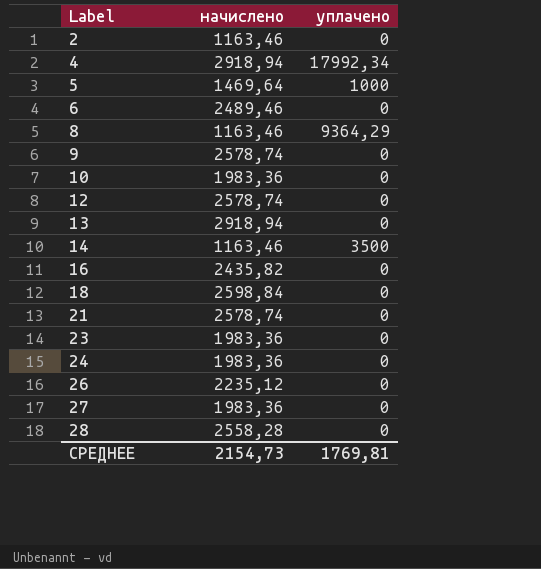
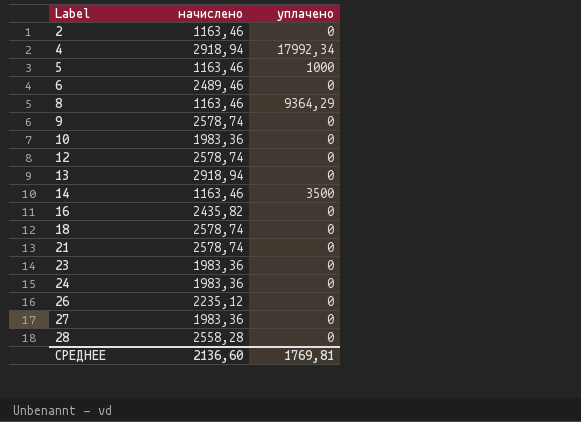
5 | начислено: 1469,64 -> 1163,46
18 | начислено: 2598,84 -> 2578,74
СРЕДНЕЕ | начислено: 2154,73 -> 2136,60

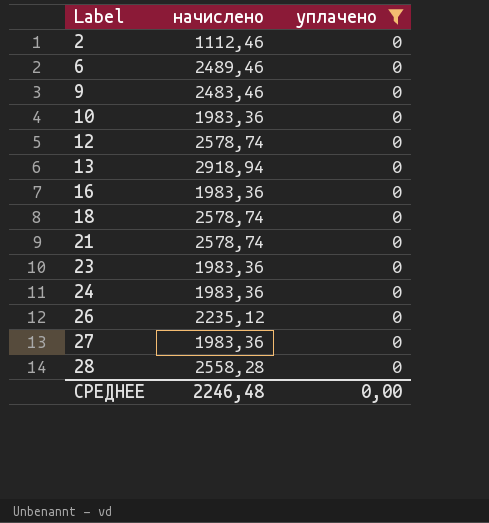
filter: none -> уплачено = 0
2 | начислено: 1163,46 -> 1112,46
9 | начислено: 2578,74 -> 2483,46
16 | начислено: 2435,82 -> 1983,36
СРЕДНЕЕ | начислено: 2136,60 -> 2246,48
СРЕДНЕЕ | уплачено: 1769,81 -> 0,00

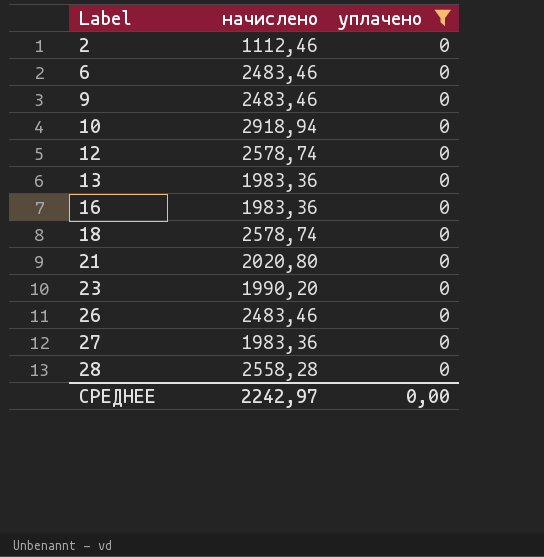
row 24: 1983,36 | 0 -> none
6 | начислено: 2489,46 -> 2483,46
10 | начислено: 1983,36 -> 2918,94
13 | начислено: 2918,94 -> 1983,36
21 | начислено: 2578,74 -> 2020,80
23 | начислено: 1983,36 -> 1990,20
26 | начислено: 2235,12 -> 2483,46
СРЕДНЕЕ | начислено: 2246,48 -> 2242,97

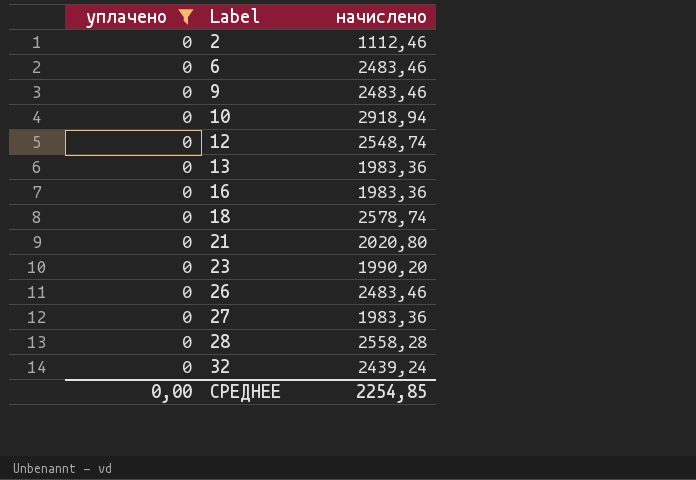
column уплачено | position: 3 -> 1
12 | начислено: 2578,74 -> 2548,74
row 32: none -> 0 | 2439,24
СРЕДНЕЕ | начислено: 2242,97 -> 2254,85

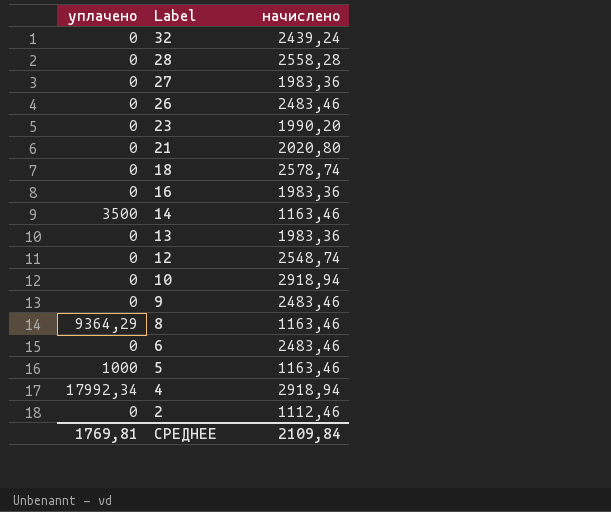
filter: уплачено = 0 -> none
row order: Label ascending -> Label descending
СРЕДНЕЕ | уплачено: 0,00 -> 1769,81
СРЕДНЕЕ | начислено: 2254,85 -> 2109,84

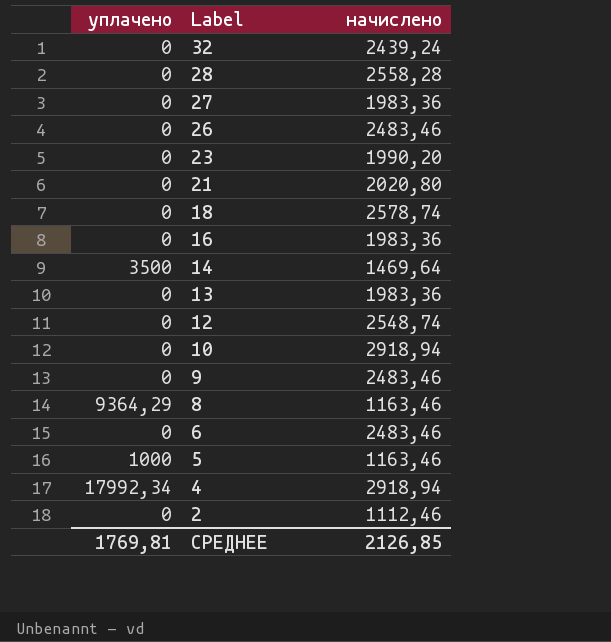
14 | начислено: 1163,46 -> 1469,64
СРЕДНЕЕ | начислено: 2109,84 -> 2126,85

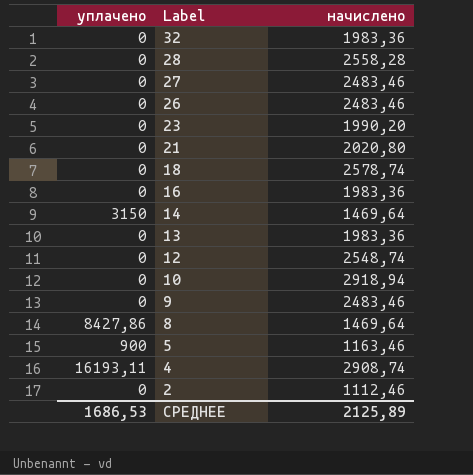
row 6: 0 | 2483,46 -> none
32 | начислено: 2439,24 -> 1983,36
27 | начислено: 1983,36 -> 2483,46
14 | уплачено: 3500 -> 3150
8 | уплачено: 9364,29 -> 8427,86
8 | начислено: 1163,46 -> 1469,64
5 | уплачено: 1000 -> 900
4 | уплачено: 17992,34 -> 16193,11
4 | начислено: 2918,94 -> 2908,74
СРЕДНЕЕ | уплачено: 1769,81 -> 1686,53
СРЕДНЕЕ | начислено: 2126,85 -> 2125,89

